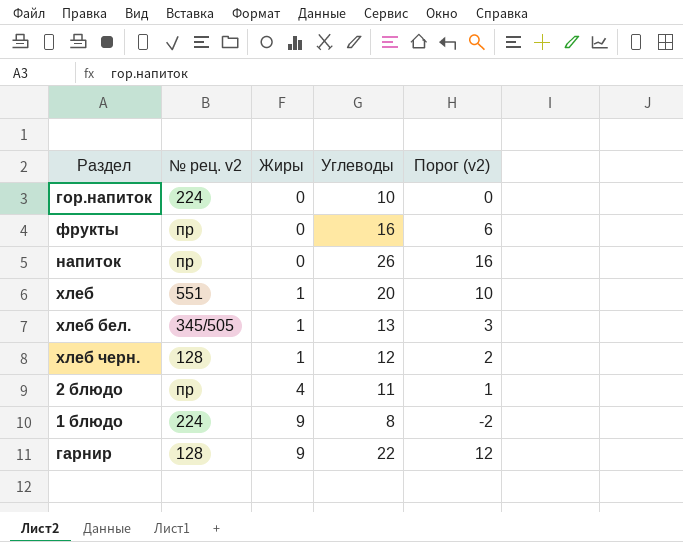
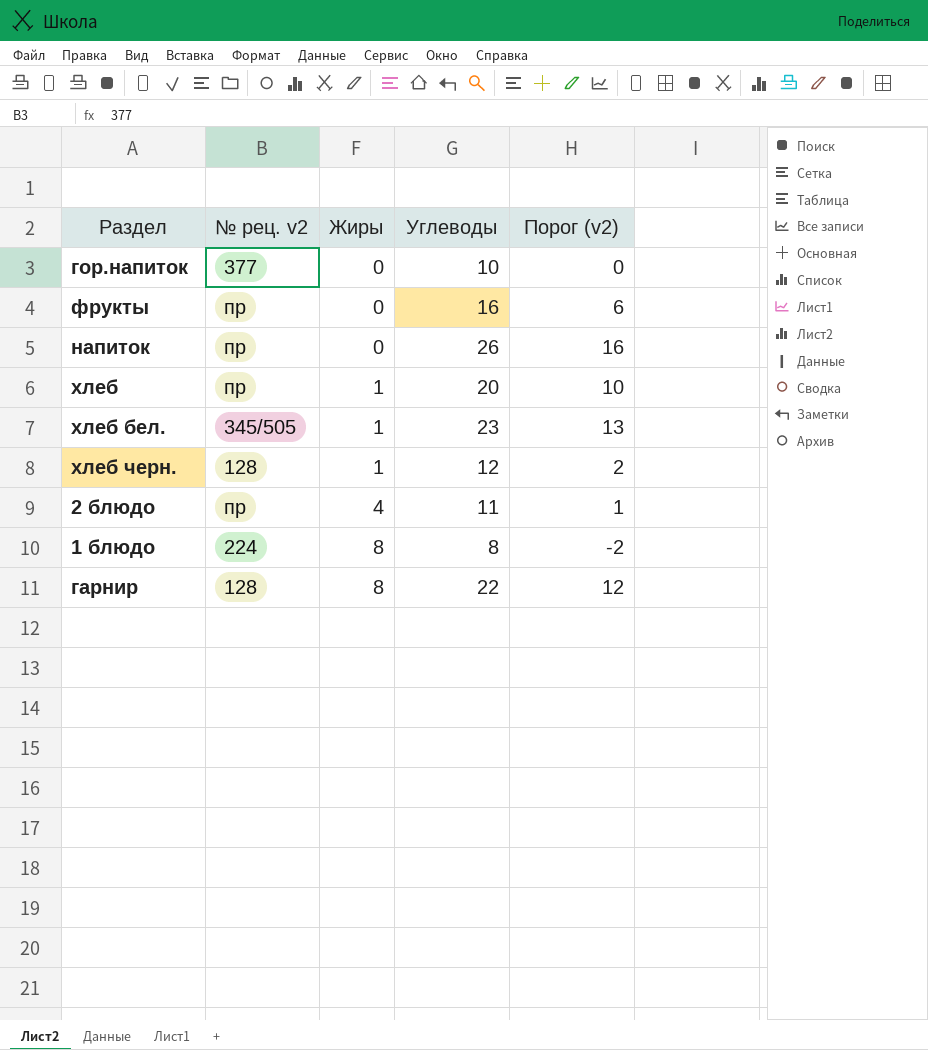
гор.напиток | № рец. v2: 224 -> 377
хлеб | № рец. v2: 551 -> пр
хлеб бел. | Углеводы: 13 -> 23
хлеб бел. | Порог (v2): 3 -> 13
1 блюдо | Жиры: 9 -> 8
гарнир | Жиры: 9 -> 8

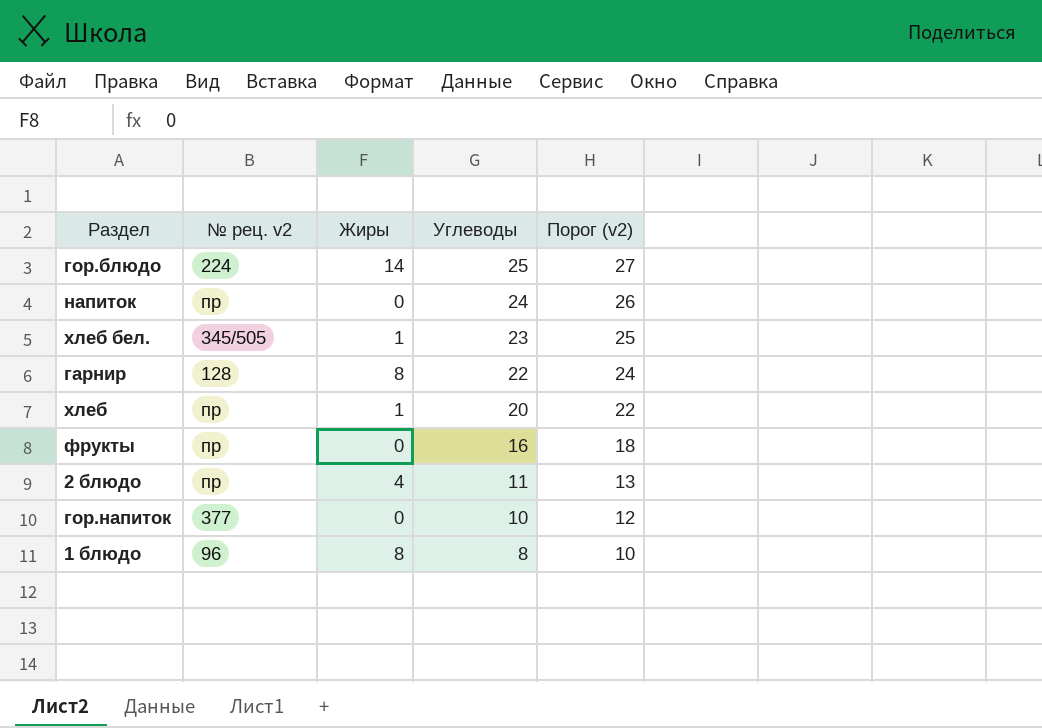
row order: Жиры ascending -> Углеводы descending
column Порог (v2) | formula: [Углеводы] - 10 -> [Углеводы] + 2
row хлеб черн.: 128 | 1 | 12 | 2 -> none
row гор.блюдо: none -> 224 | 14 | 25 | 27
напиток | Углеводы: 26 -> 24
1 блюдо | № рец. v2: 224 -> 96

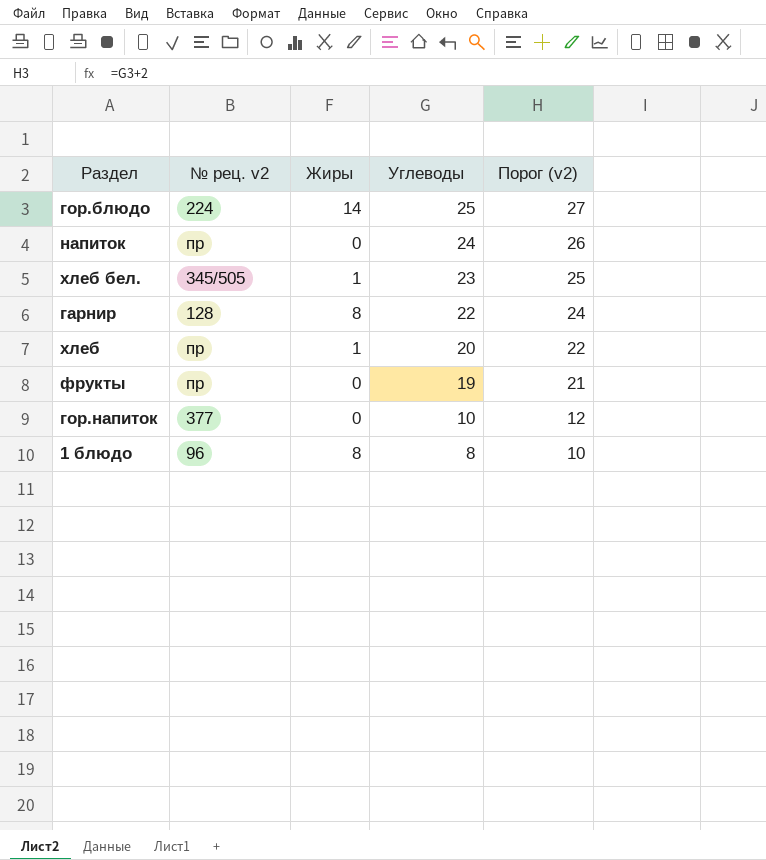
row 2 блюдо: пр | 4 | 11 | 13 -> none
фрукты | Углеводы: 16 -> 19
фрукты | Порог (v2): 18 -> 21

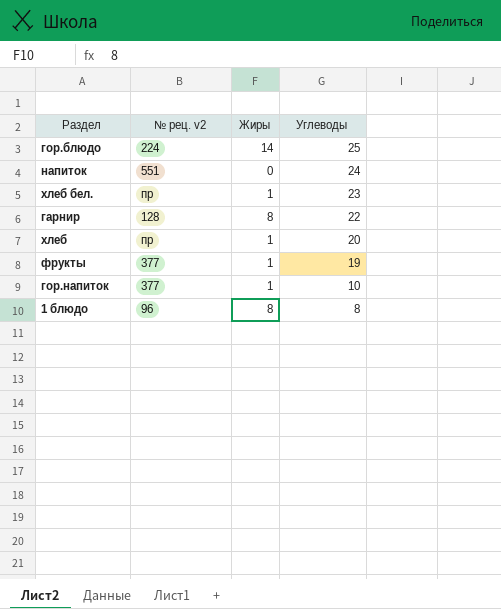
column Порог (v2) | formula: [Углеводы] + 2 -> none
напиток | № рец. v2: пр -> 551
хлеб бел. | № рец. v2: 345/505 -> пр
фрукты | № рец. v2: пр -> 377
фрукты | Жиры: 0 -> 1
гор.напиток | Жиры: 0 -> 1

